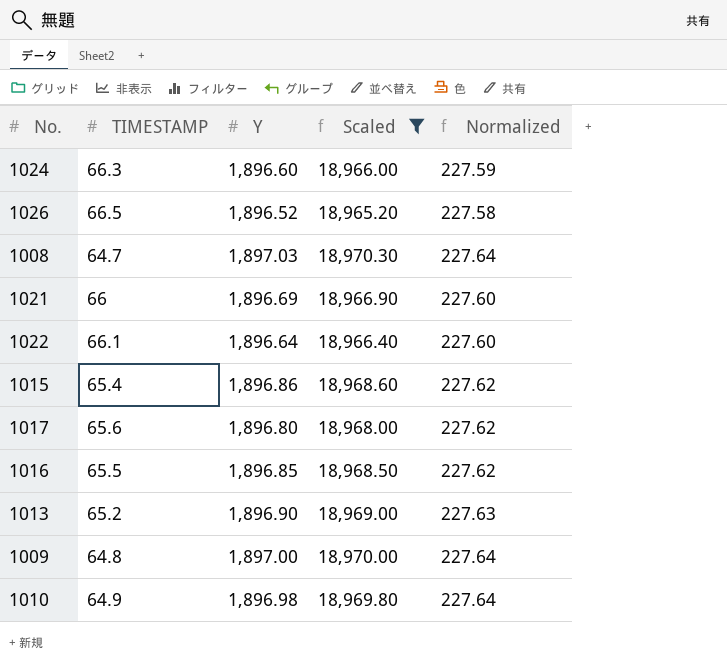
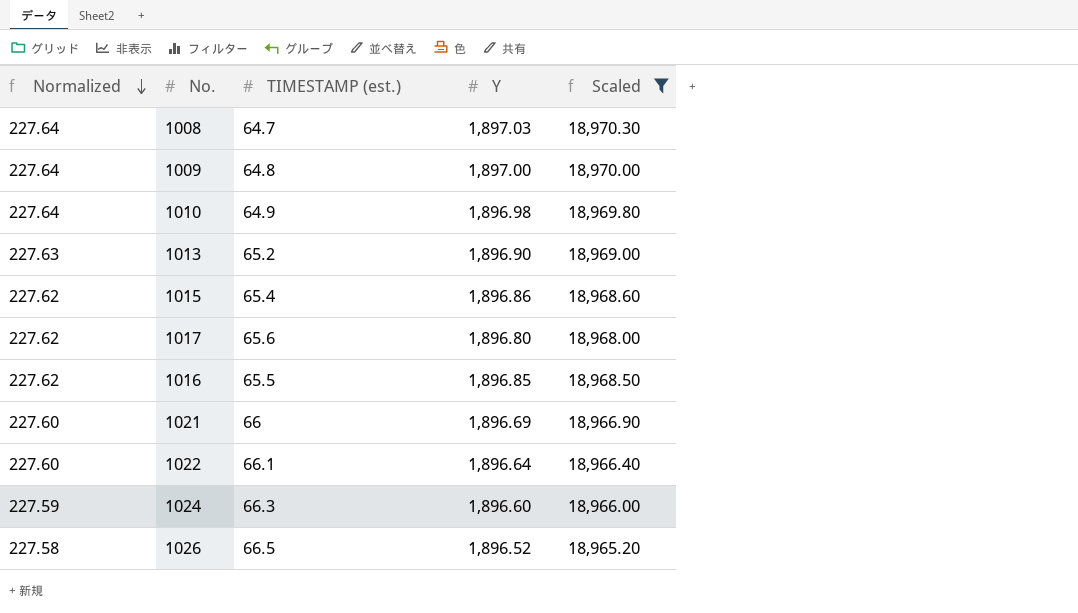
row order: none -> Normalized descending
column Normalized | position: 5 -> 1
column name: TIMESTAMP -> TIMESTAMP (est.)

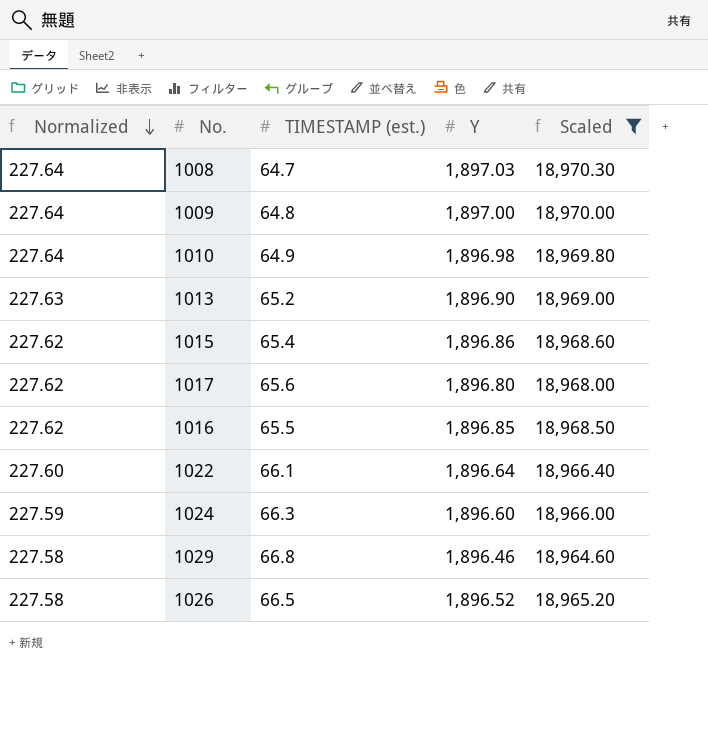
row 1021: 227.60 | 66 | 1,896.69 | 18,966.90 -> none
row 1029: none -> 227.58 | 66.8 | 1,896.46 | 18,964.60

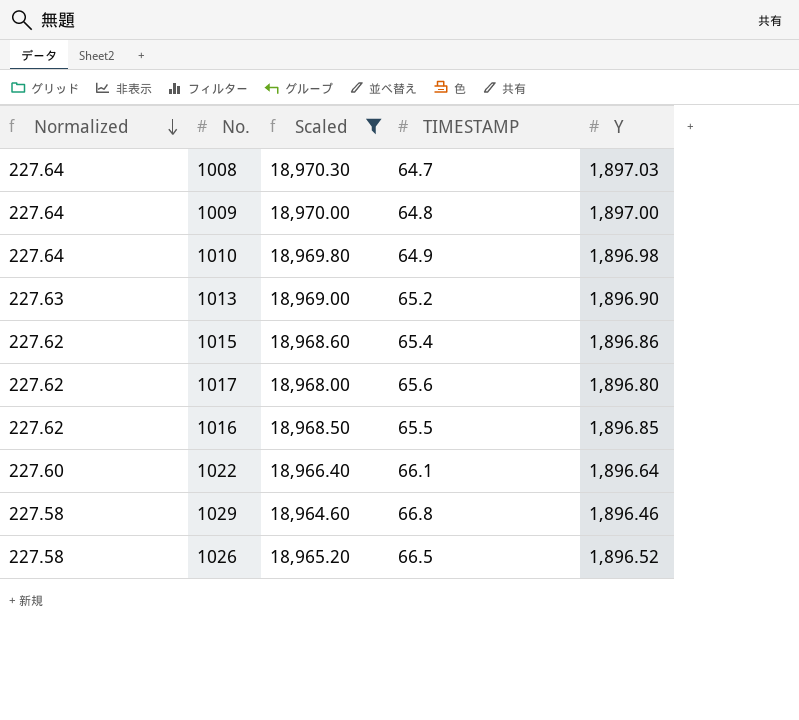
column Scaled | position: 5 -> 3
column name: TIMESTAMP (est.) -> TIMESTAMP
row 1024: 227.59 | 66.3 | 1,896.60 | 18,966.00 -> none

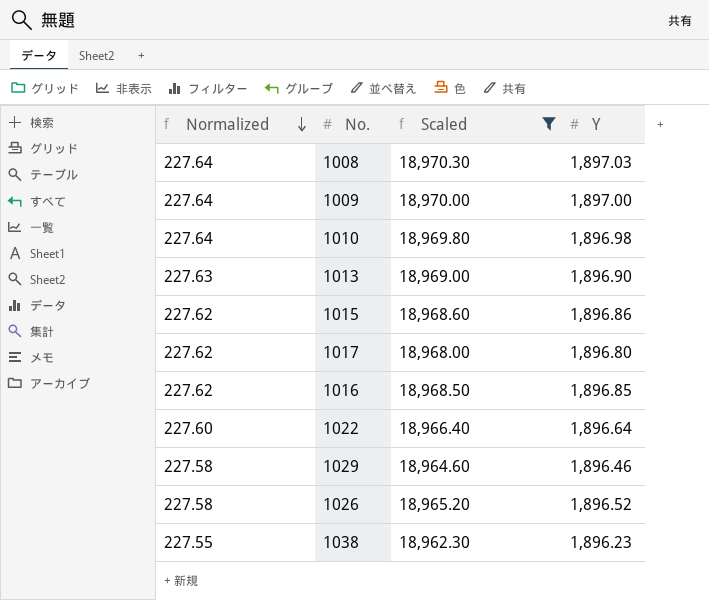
column TIMESTAMP | position: 4 -> none
row 1038: none -> 227.55 | 18,962.30 | 1,896.23

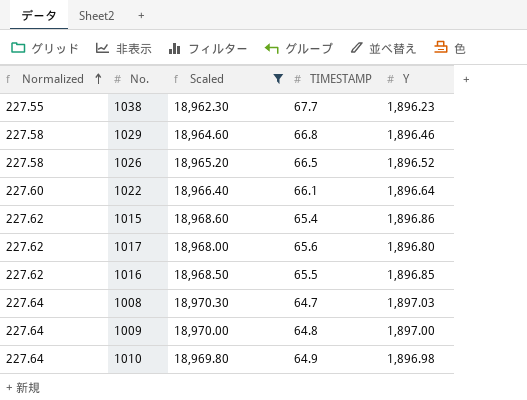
row order: Normalized descending -> Normalized ascending
column TIMESTAMP | position: none -> 4
row 1013: 227.63 | 18,969.00 | 1,896.90 -> none

